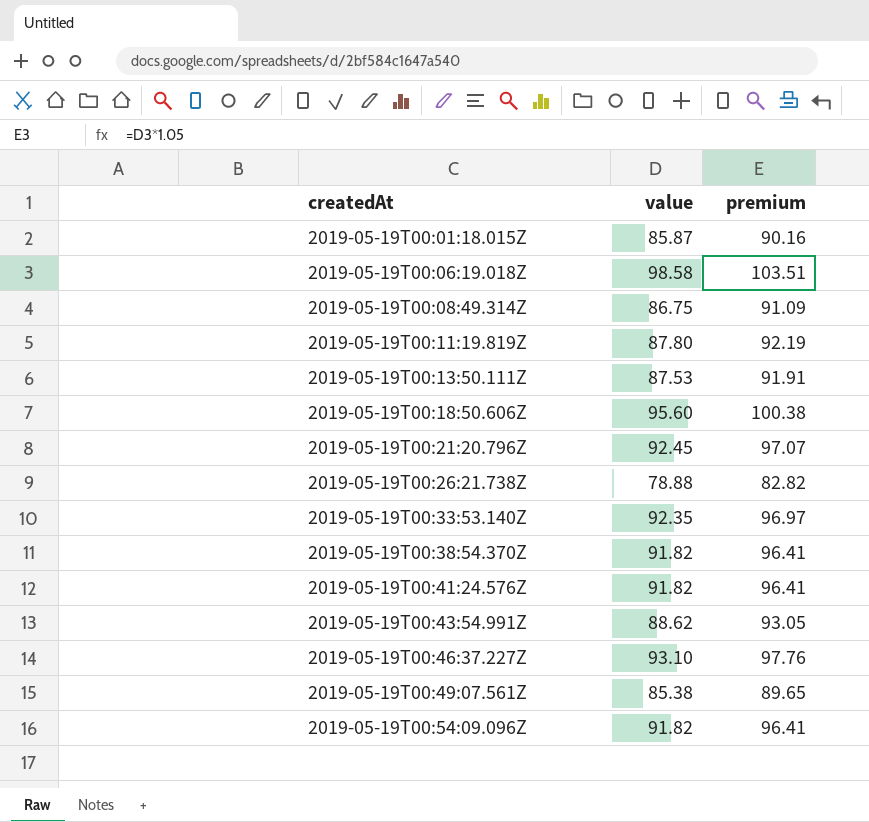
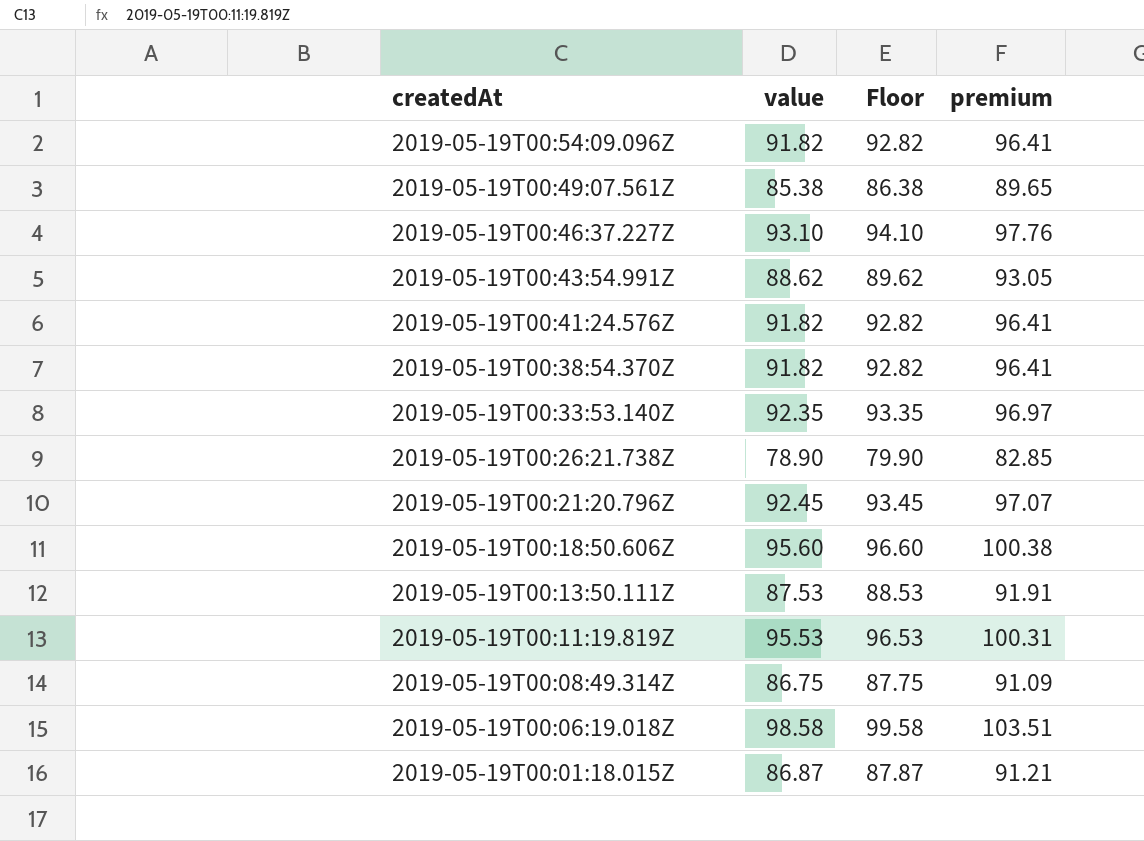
row order: createdAt ascending -> createdAt descending
column Floor | formula: none -> [value] + 1
2019-05-19T00:26:21.738Z | value: 78.88 -> 78.90
2019-05-19T00:26:21.738Z | premium: 82.82 -> 82.85
2019-05-19T00:11:19.819Z | value: 87.80 -> 95.53
2019-05-19T00:11:19.819Z | premium: 92.19 -> 100.31
2019-05-19T00:01:18.015Z | value: 85.87 -> 86.87
2019-05-19T00:01:18.015Z | premium: 90.16 -> 91.21

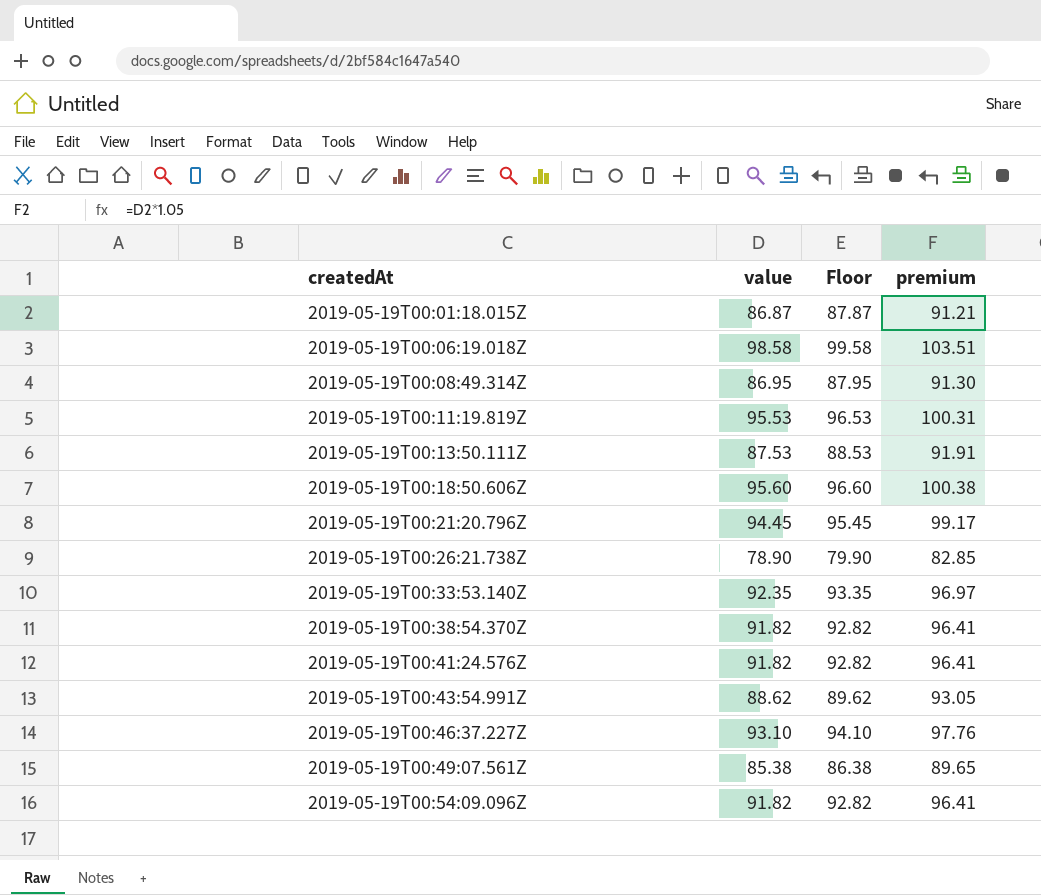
row order: createdAt descending -> createdAt ascending
2019-05-19T00:08:49.314Z | value: 86.75 -> 86.95
2019-05-19T00:08:49.314Z | Floor: 87.75 -> 87.95
2019-05-19T00:08:49.314Z | premium: 91.09 -> 91.30
2019-05-19T00:21:20.796Z | value: 92.45 -> 94.45
2019-05-19T00:21:20.796Z | Floor: 93.45 -> 95.45
2019-05-19T00:21:20.796Z | premium: 97.07 -> 99.17

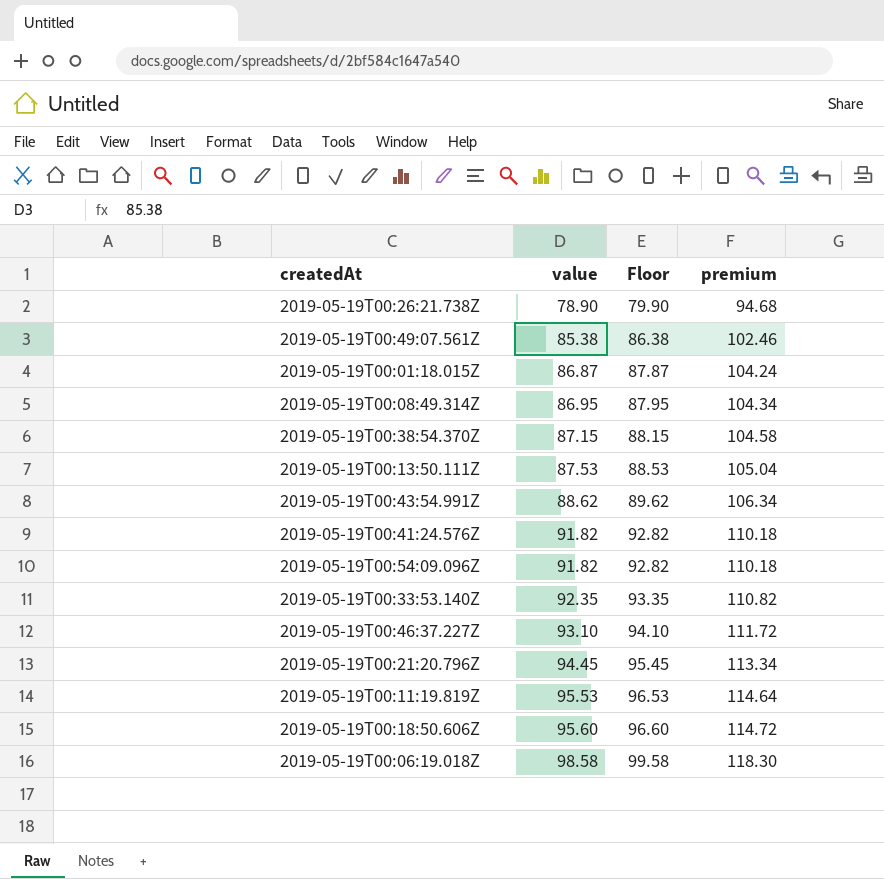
row order: createdAt ascending -> value ascending
column premium | formula: [value] * 1.05 -> [value] * 1.2
2019-05-19T00:38:54.370Z | value: 91.82 -> 87.15
2019-05-19T00:38:54.370Z | Floor: 92.82 -> 88.15

